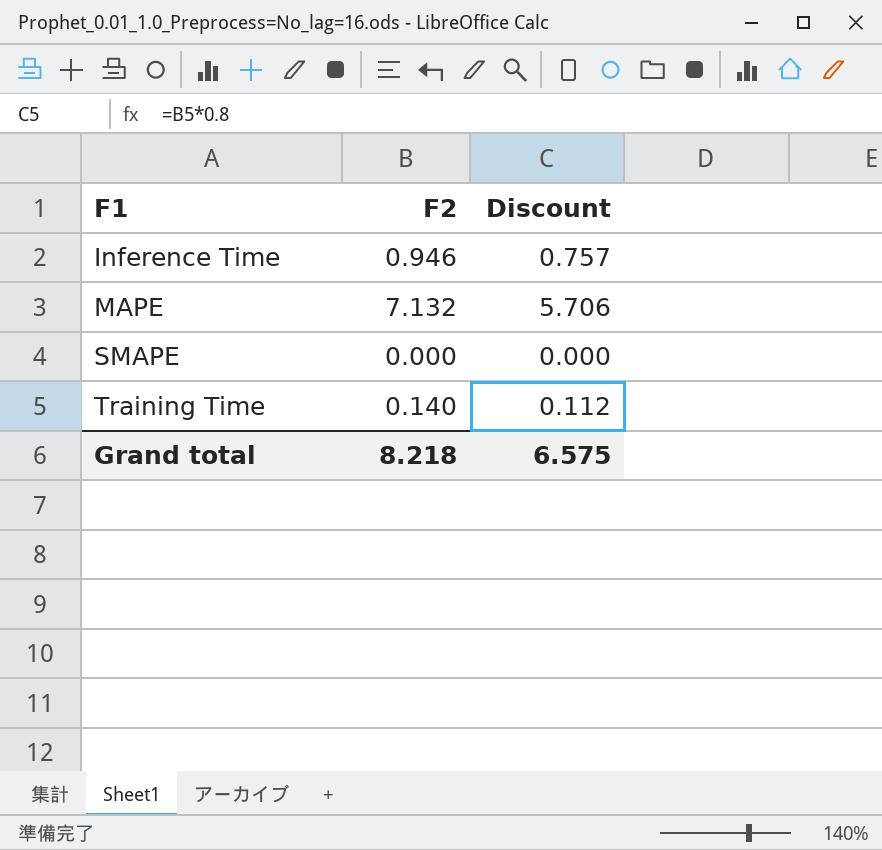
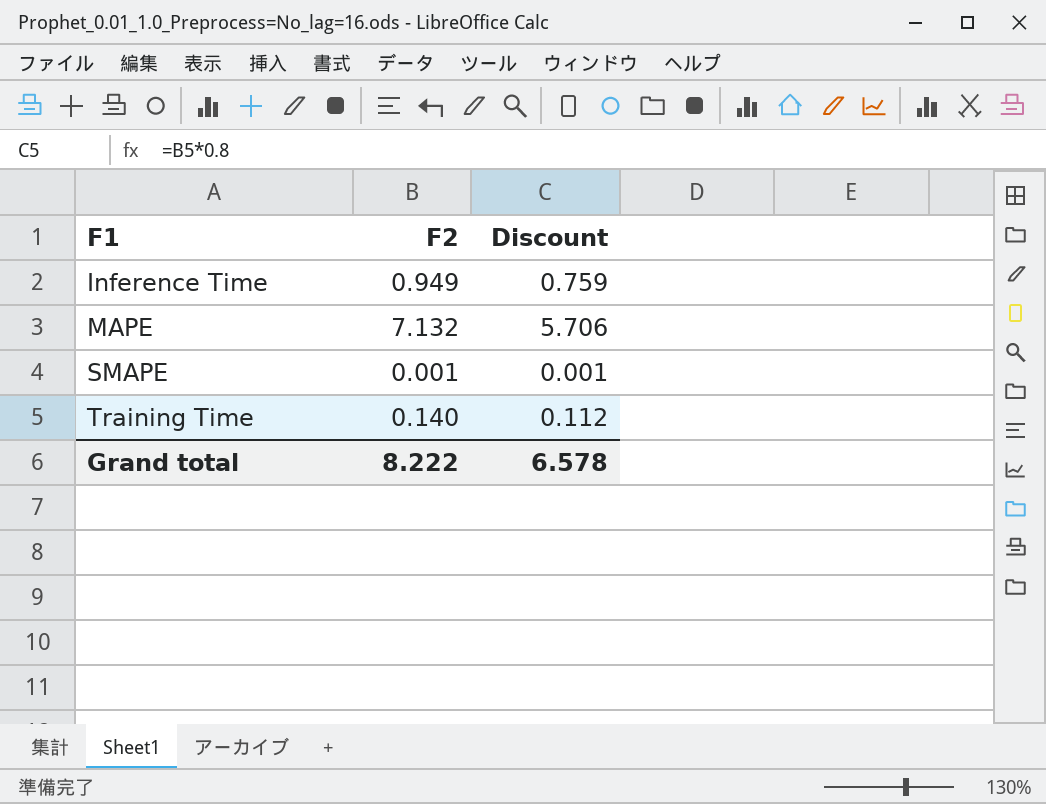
Inference Time | F2: 0.946 -> 0.949
Inference Time | Discount: 0.757 -> 0.759
SMAPE | F2: 0.000 -> 0.001
SMAPE | Discount: 0.000 -> 0.001
Grand total | F2: 8.218 -> 8.222
Grand total | Discount: 6.575 -> 6.578

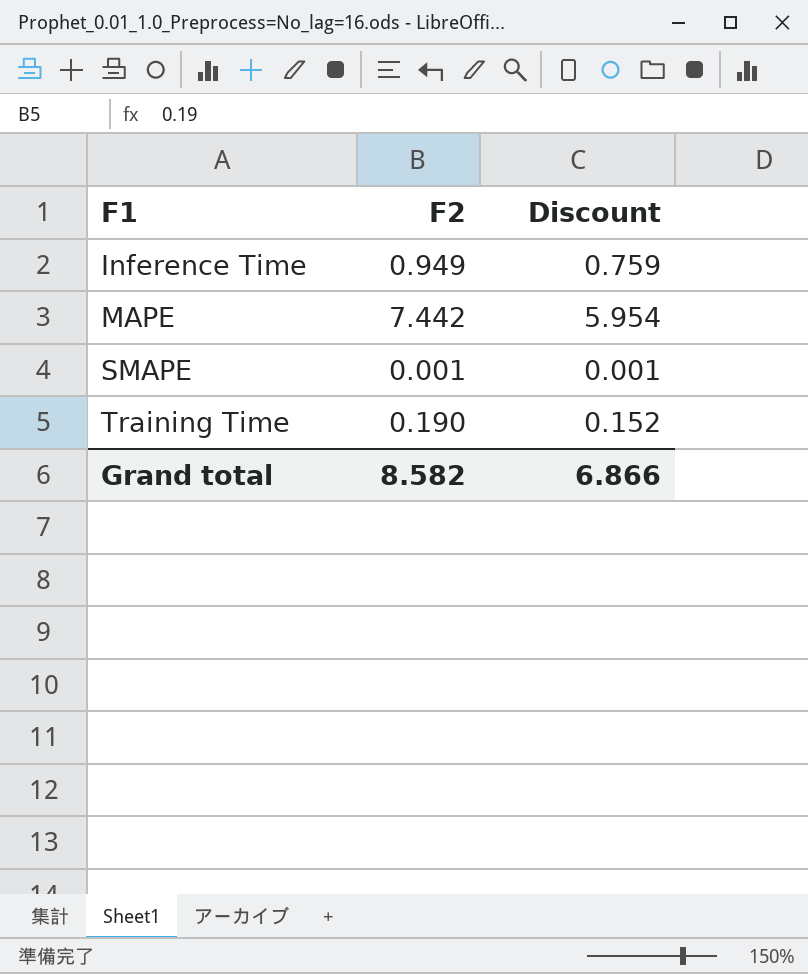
MAPE | F2: 7.132 -> 7.442
MAPE | Discount: 5.706 -> 5.954
Training Time | F2: 0.140 -> 0.190
Training Time | Discount: 0.112 -> 0.152
Grand total | F2: 8.222 -> 8.582
Grand total | Discount: 6.578 -> 6.866

